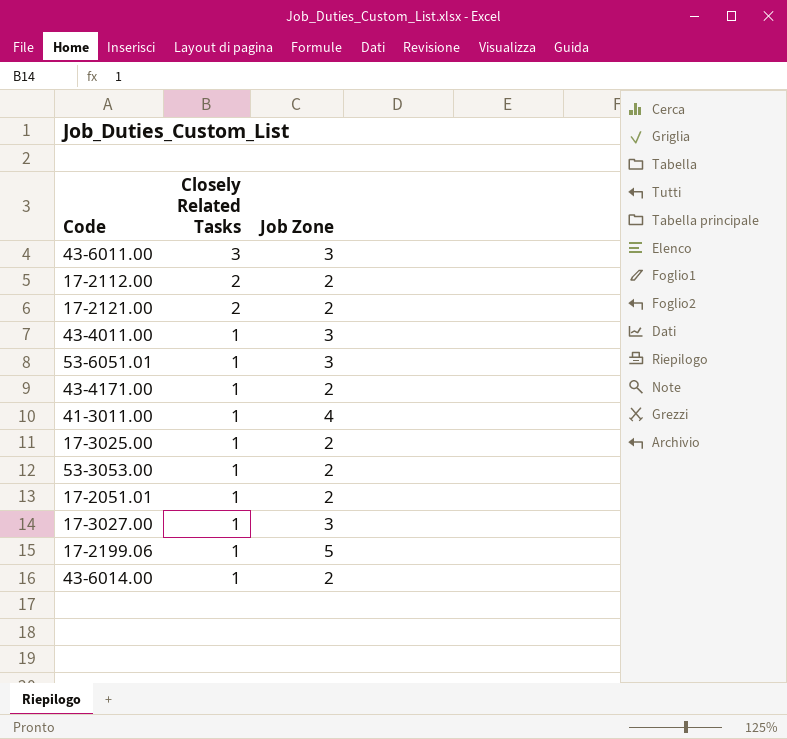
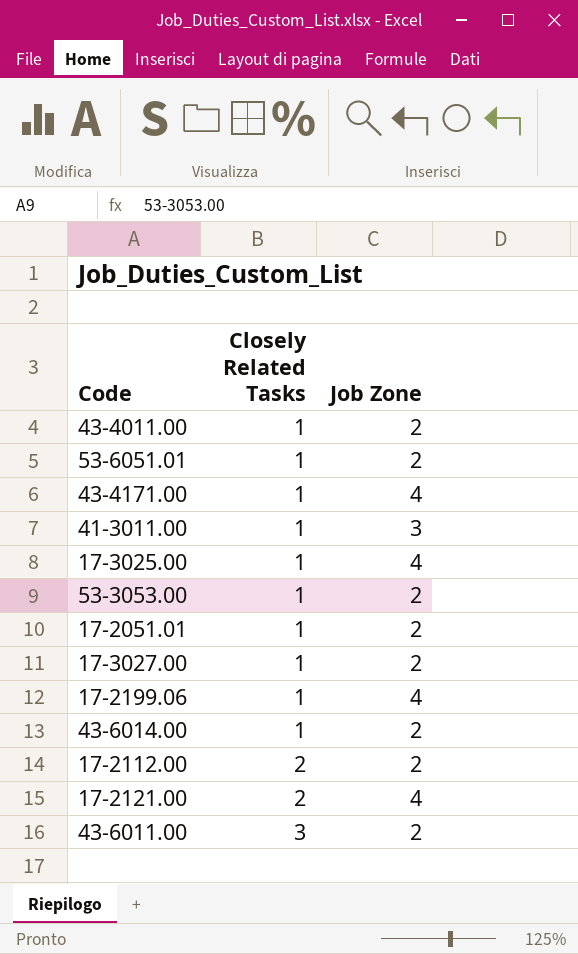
row order: Closely Related Tasks descending -> Closely Related Tasks ascending
43-4011.00 | Job Zone: 3 -> 2
53-6051.01 | Job Zone: 3 -> 2
43-4171.00 | Job Zone: 2 -> 4
41-3011.00 | Job Zone: 4 -> 3
17-3025.00 | Job Zone: 2 -> 4
17-3027.00 | Job Zone: 3 -> 2
17-2199.06 | Job Zone: 5 -> 4
17-2121.00 | Job Zone: 2 -> 4
43-6011.00 | Job Zone: 3 -> 2

